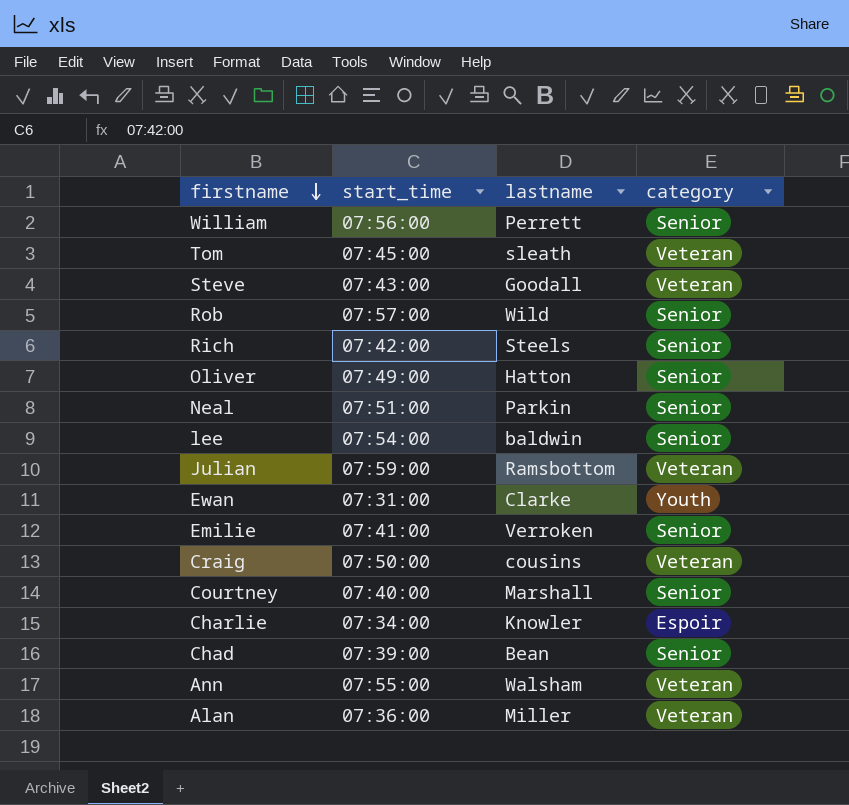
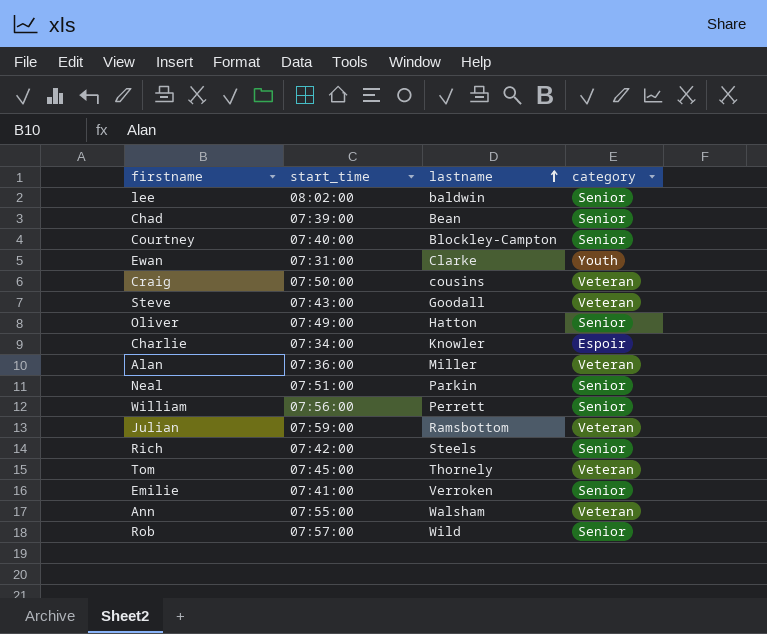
row order: firstname descending -> lastname ascending
lee | start_time: 07:54:00 -> 08:02:00
Courtney | lastname: Marshall -> Blockley-Campton
Tom | lastname: sleath -> Thornely

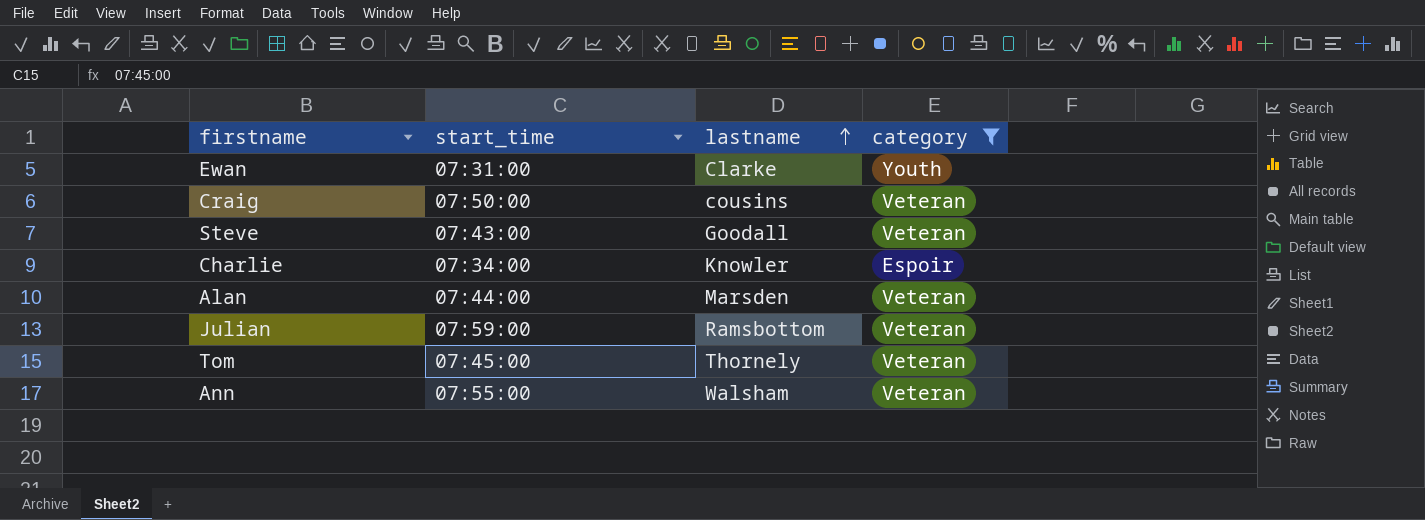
filter: none -> category != Senior
Alan | start_time: 07:36:00 -> 07:44:00
Alan | lastname: Miller -> Marsden

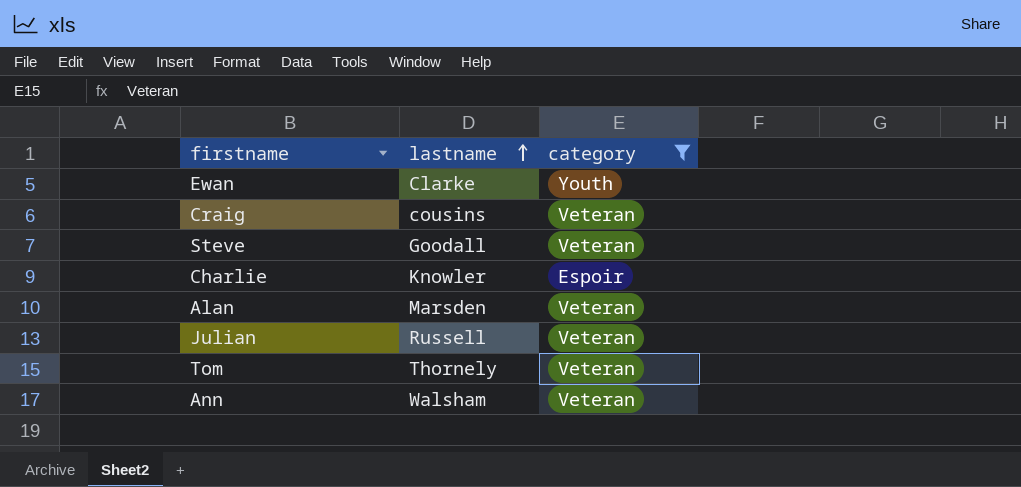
column start_time | position: 2 -> none
Julian | lastname: Ramsbottom -> Russell

